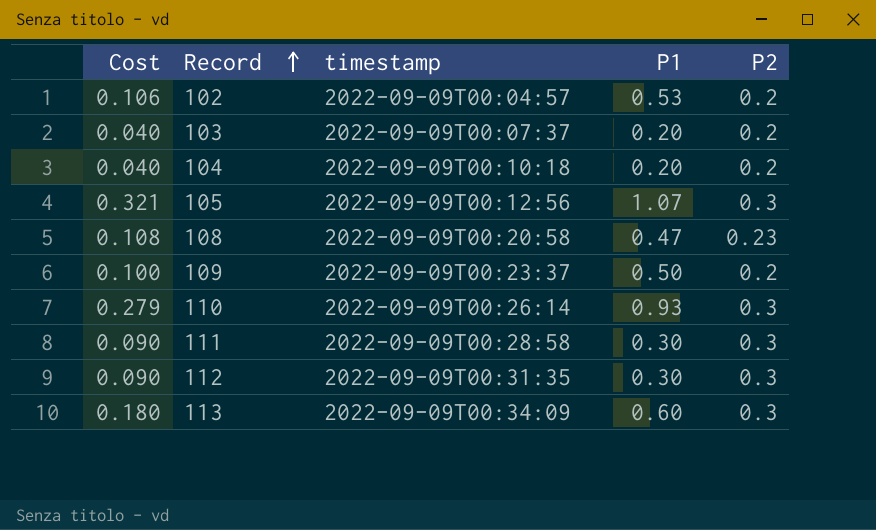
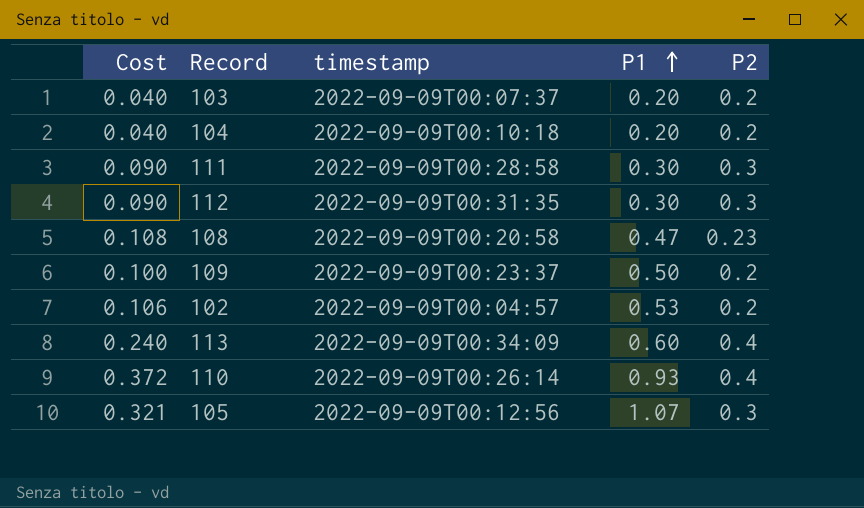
row order: Record ascending -> P1 ascending
113 | Cost: 0.180 -> 0.240
113 | P2: 0.3 -> 0.4
110 | Cost: 0.279 -> 0.372
110 | P2: 0.3 -> 0.4

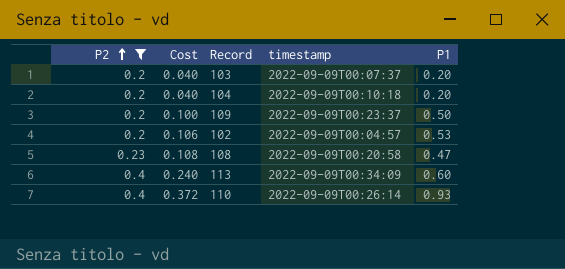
filter: none -> P2 != 0.3
row order: P1 ascending -> P2 ascending
column P2 | position: 5 -> 1

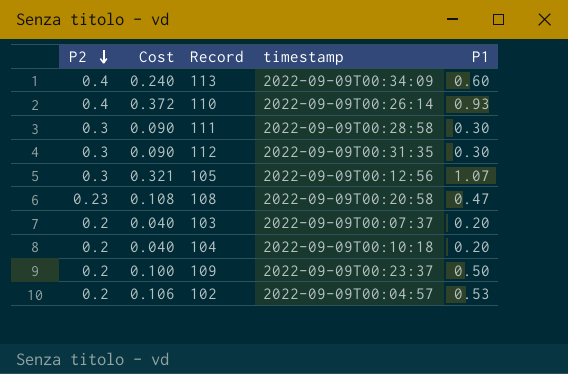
filter: P2 != 0.3 -> none
row order: P2 ascending -> P2 descending

